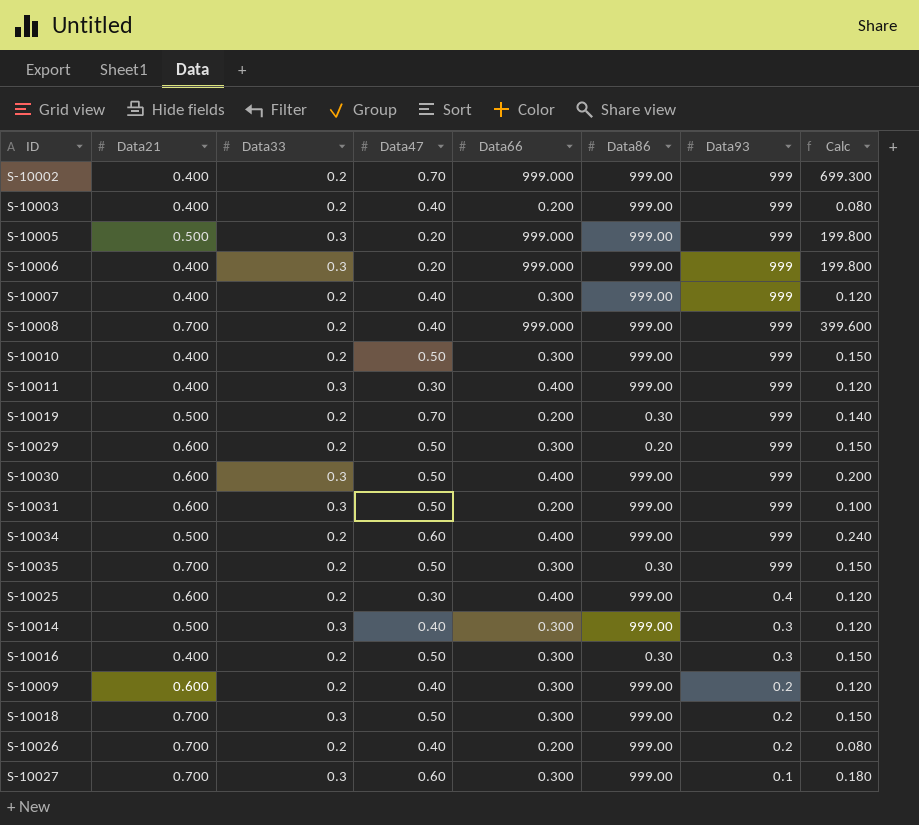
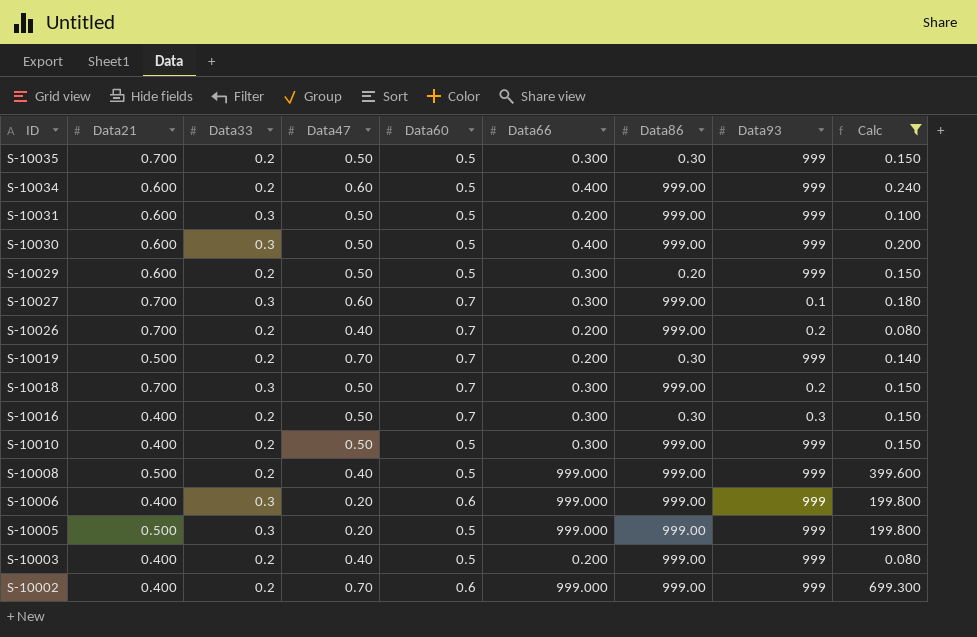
filter: none -> Calc != 0.120
row order: Data93 descending -> ID descending
column Data60 | position: none -> 5
S-10034 | Data21: 0.500 -> 0.600
S-10008 | Data21: 0.700 -> 0.500

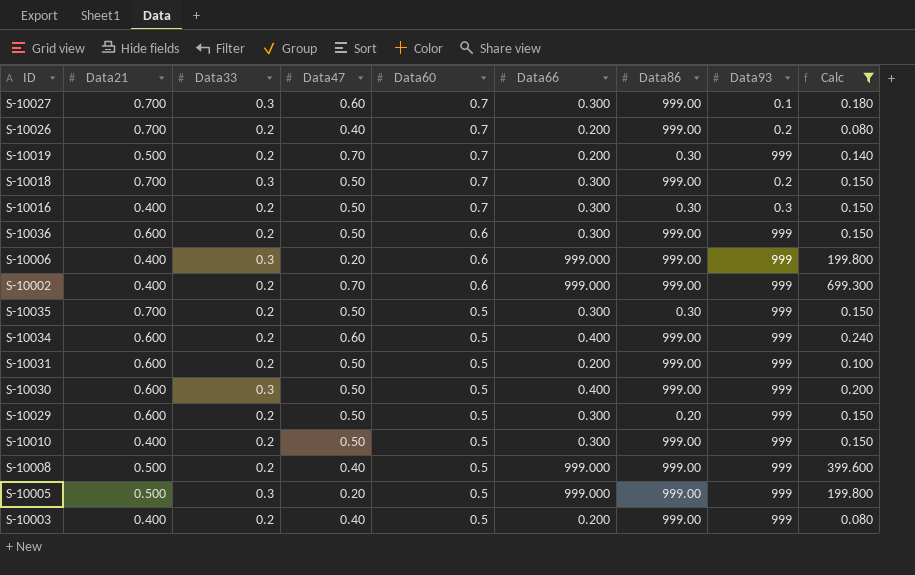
row order: ID descending -> Data60 descending
row S-10036: none -> 0.600 | 0.2 | 0.50 | 0.6 | 0.300 | 999.00 | 999 | 0.150
S-10031 | Data33: 0.3 -> 0.2

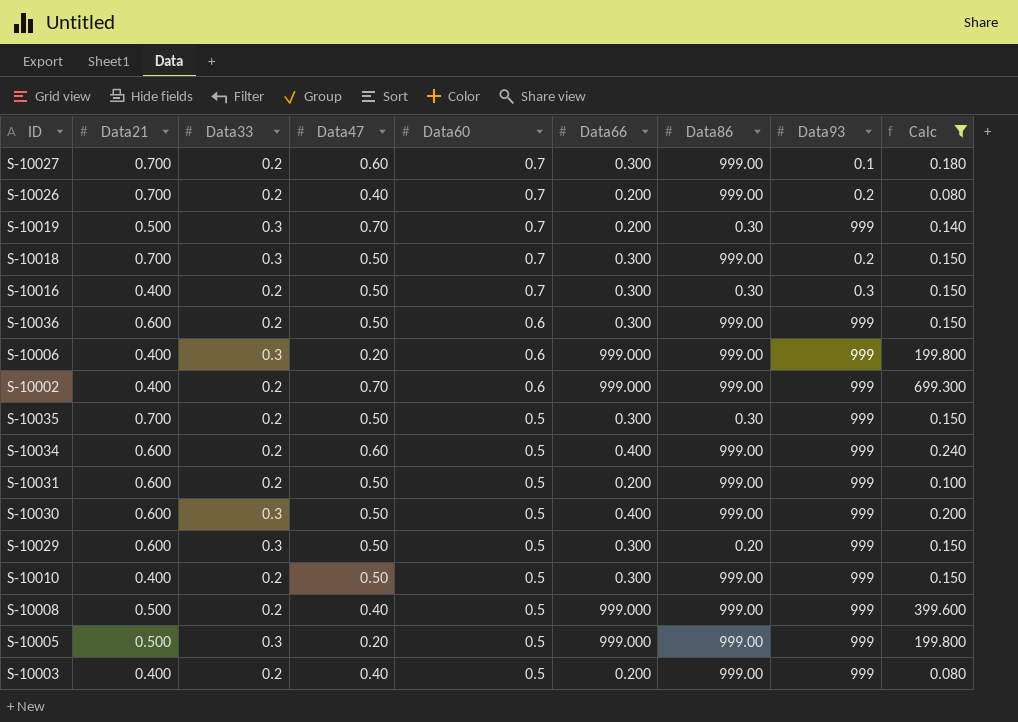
S-10027 | Data33: 0.3 -> 0.2
S-10019 | Data33: 0.2 -> 0.3
S-10029 | Data33: 0.2 -> 0.3

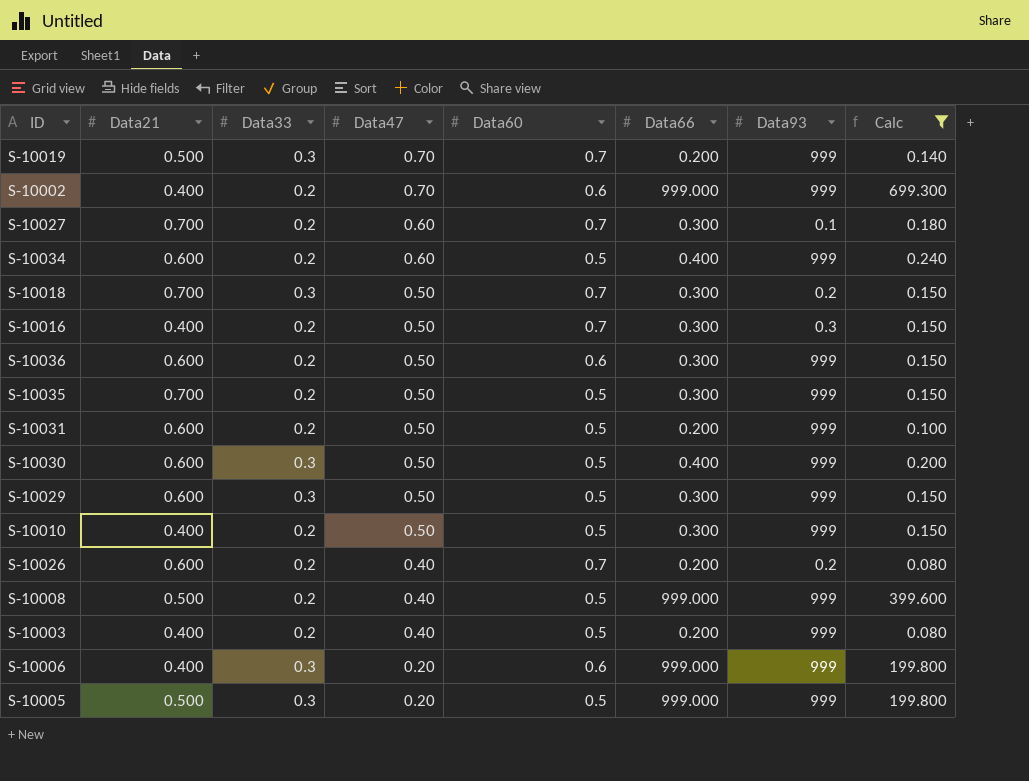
row order: Data60 descending -> Data47 descending
column Data86 | position: 7 -> none
S-10026 | Data21: 0.700 -> 0.600

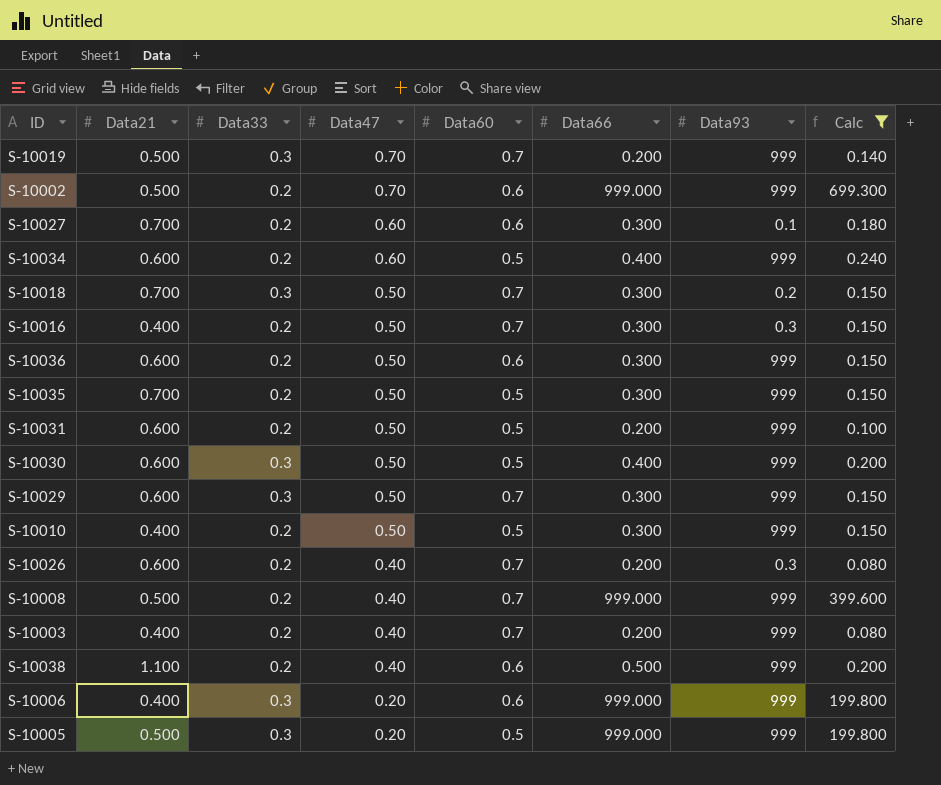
S-10002 | Data21: 0.400 -> 0.500
S-10027 | Data60: 0.7 -> 0.6
S-10029 | Data60: 0.5 -> 0.7
S-10026 | Data93: 0.2 -> 0.3
S-10008 | Data60: 0.5 -> 0.7
S-10003 | Data60: 0.5 -> 0.7
row S-10038: none -> 1.100 | 0.2 | 0.40 | 0.6 | 0.500 | 999 | 0.200

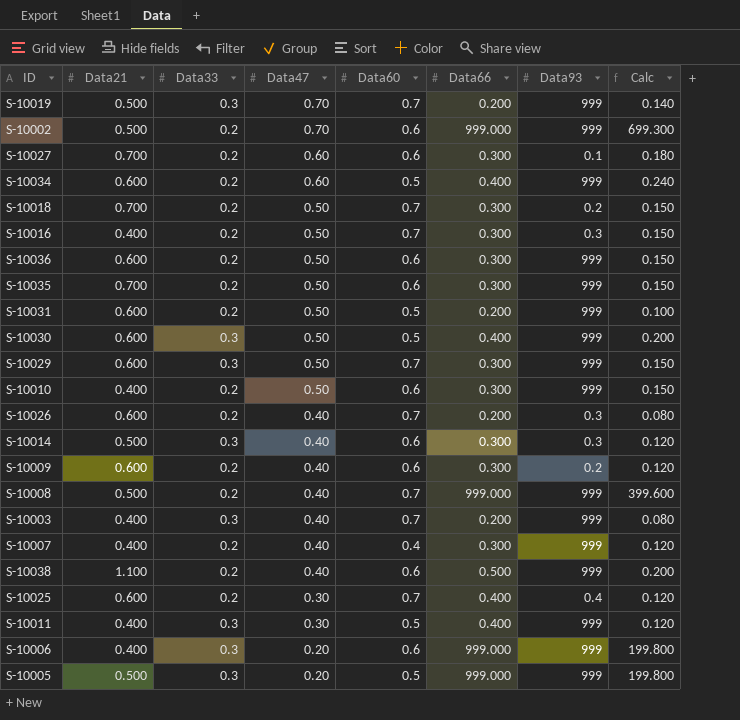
filter: Calc != 0.120 -> none
S-10018 | Data33: 0.3 -> 0.2
S-10035 | Data60: 0.5 -> 0.6
S-10010 | Data60: 0.5 -> 0.6
S-10003 | Data33: 0.2 -> 0.3

